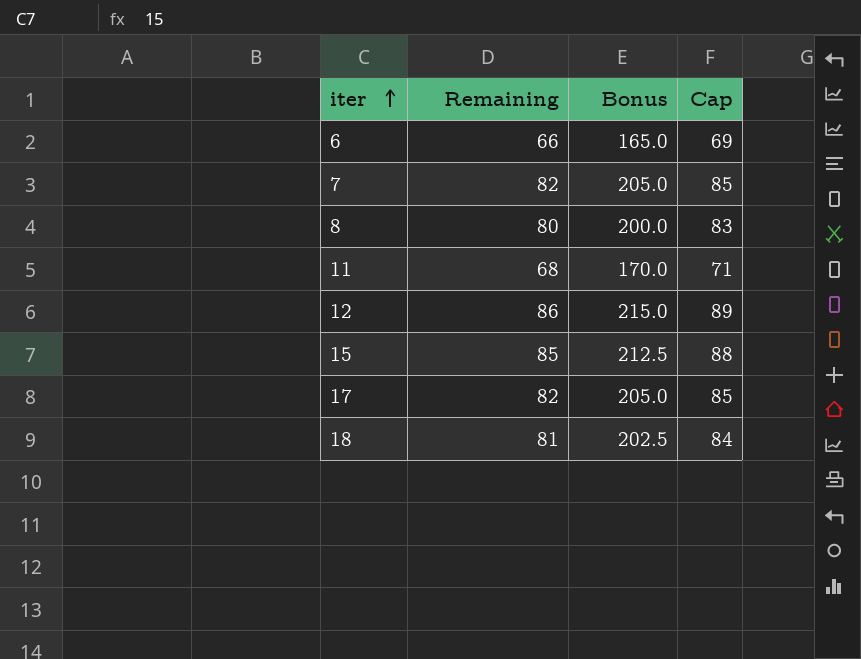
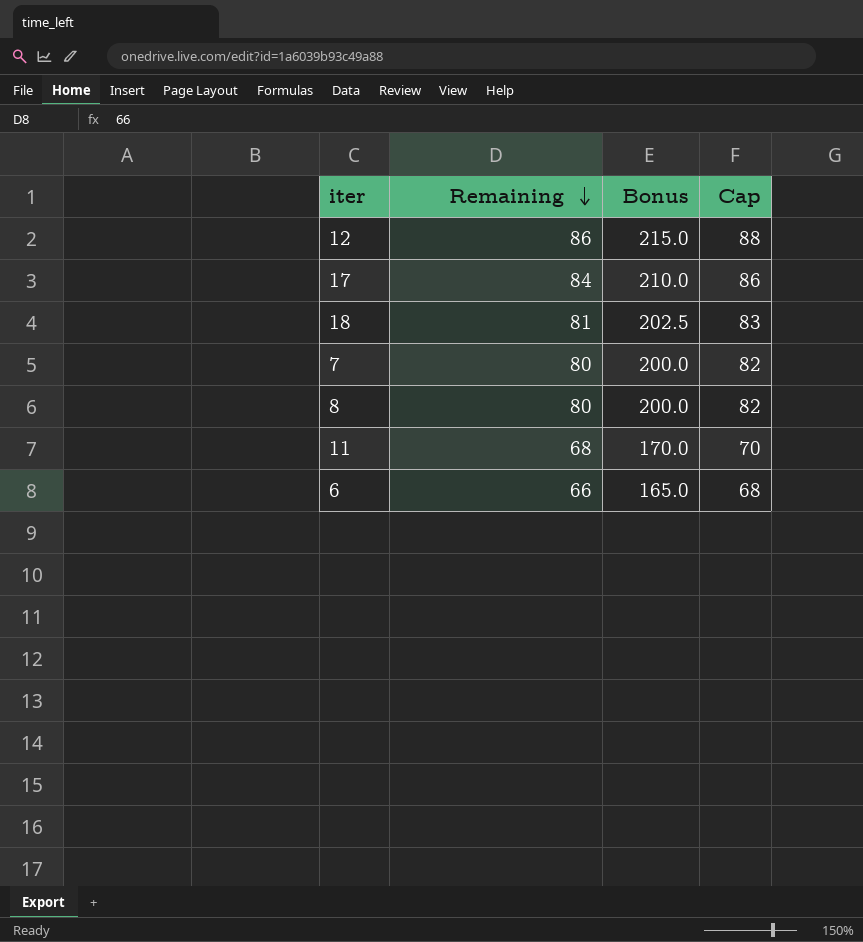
row order: iter ascending -> Remaining descending
column Cap | formula: [Remaining] + 3 -> [Remaining] + 2
row 15: 85 | 212.5 | 88 -> none
17 | Remaining: 82 -> 84
17 | Bonus: 205.0 -> 210.0
7 | Remaining: 82 -> 80
7 | Bonus: 205.0 -> 200.0

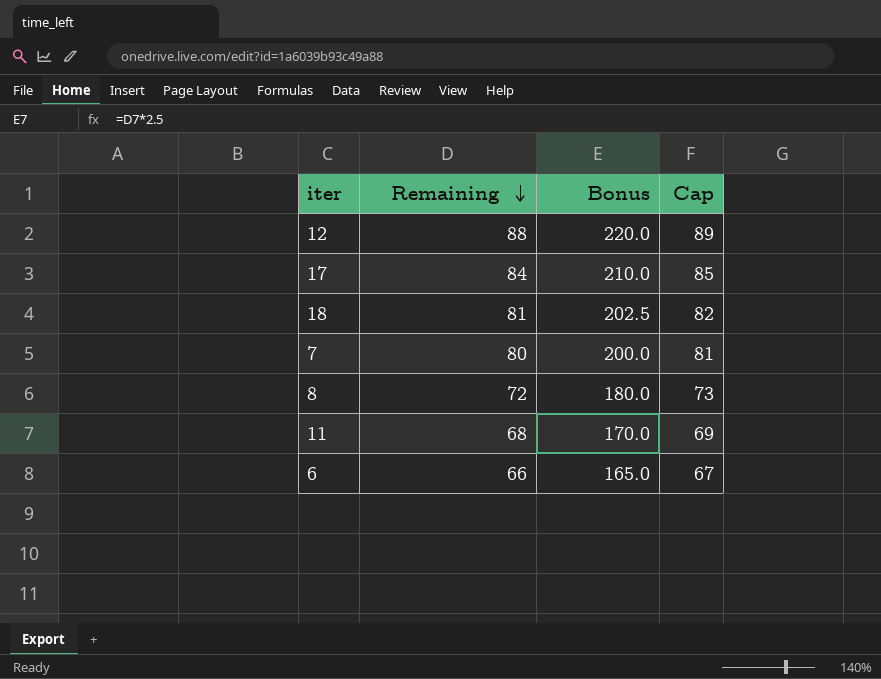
column Cap | formula: [Remaining] + 2 -> [Remaining] + 1
12 | Remaining: 86 -> 88
12 | Bonus: 215.0 -> 220.0
8 | Remaining: 80 -> 72
8 | Bonus: 200.0 -> 180.0

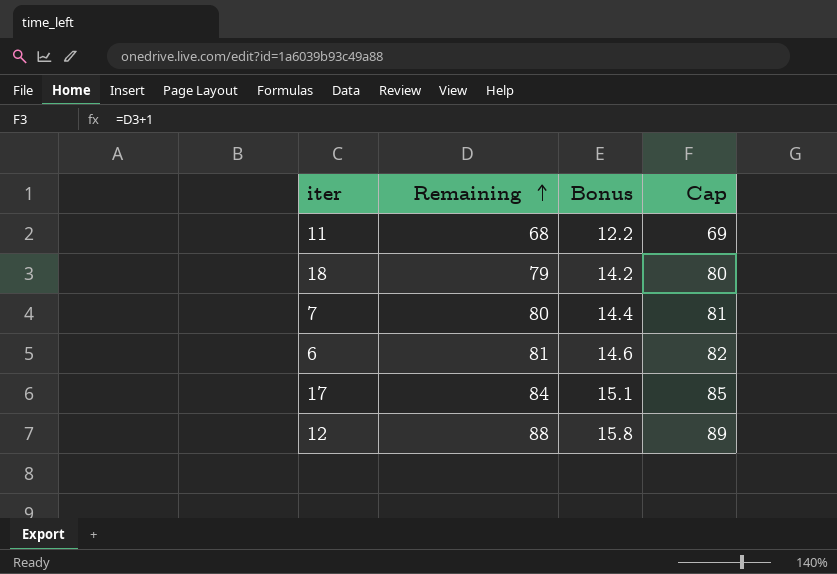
row order: Remaining descending -> Remaining ascending
column Bonus | formula: [Remaining] * 2.5 -> [Remaining] * 0.18
row 8: 72 | 180.0 | 73 -> none
18 | Remaining: 81 -> 79
18 | Cap: 82 -> 80
6 | Remaining: 66 -> 81
6 | Cap: 67 -> 82

